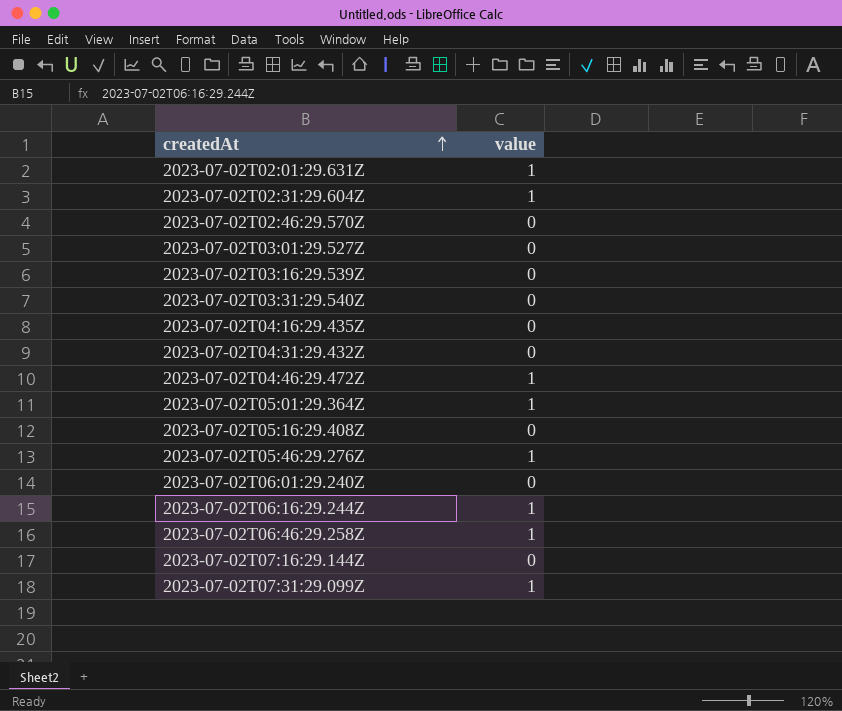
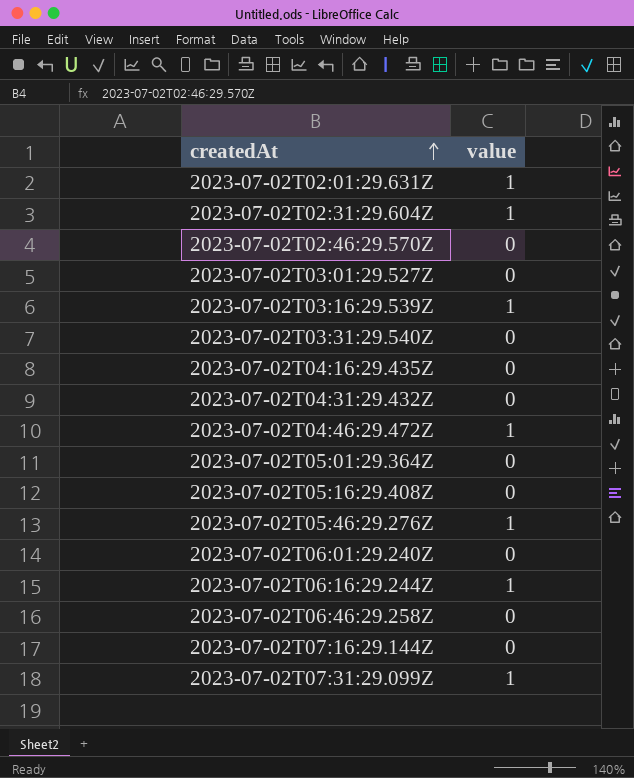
2023-07-02T03:16:29.539Z | value: 0 -> 1
2023-07-02T05:01:29.364Z | value: 1 -> 0
2023-07-02T06:46:29.258Z | value: 1 -> 0

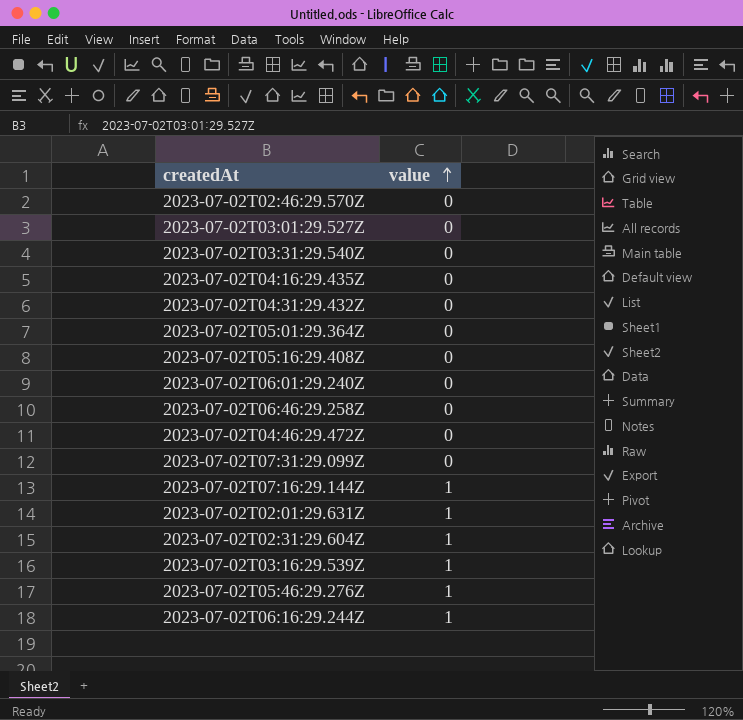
row order: createdAt ascending -> value ascending
2023-07-02T04:46:29.472Z | value: 1 -> 0
2023-07-02T07:31:29.099Z | value: 1 -> 0
2023-07-02T07:16:29.144Z | value: 0 -> 1

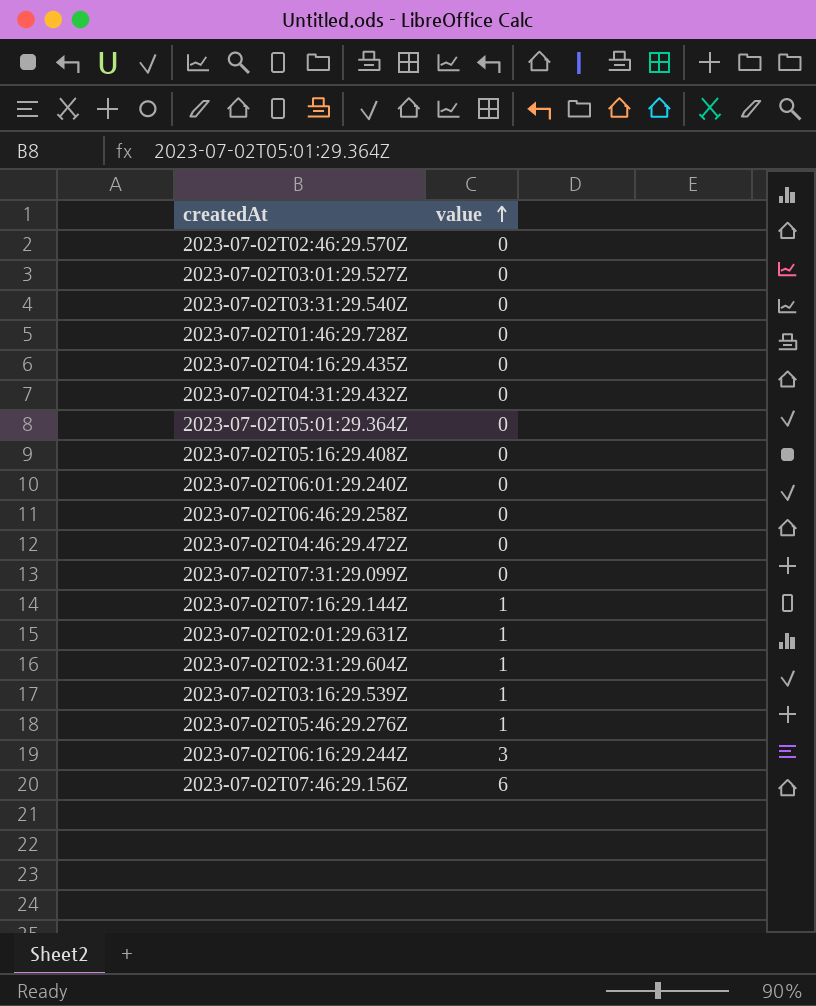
row 2023-07-02T01:46:29.728Z: none -> 0
2023-07-02T06:16:29.244Z | value: 1 -> 3
row 2023-07-02T07:46:29.156Z: none -> 6

